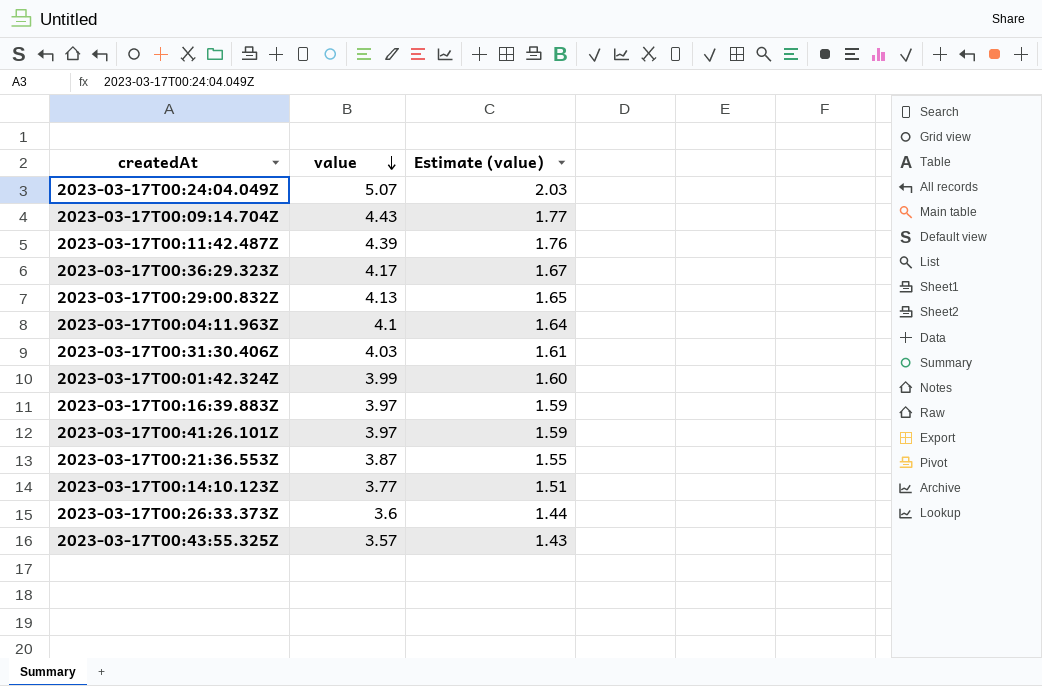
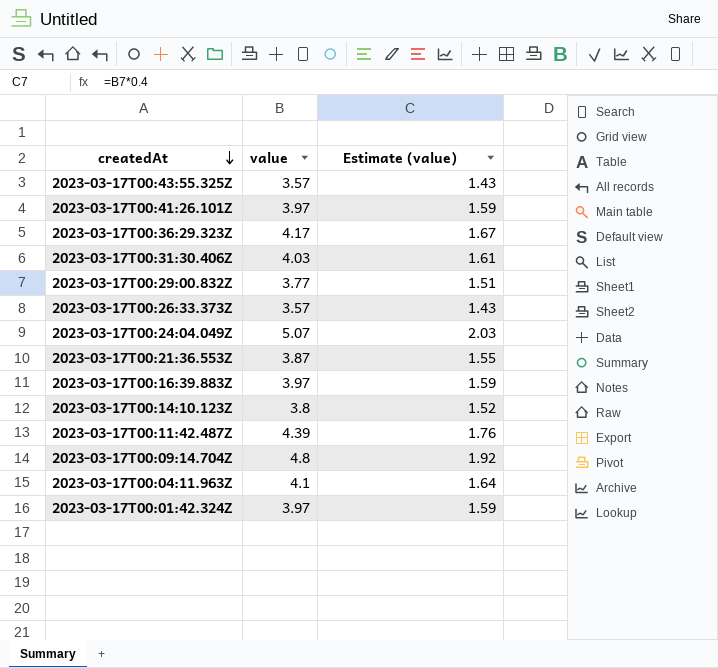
row order: value descending -> createdAt descending
2023-03-17T00:29:00.832Z | value: 4.13 -> 3.77
2023-03-17T00:29:00.832Z | Estimate (value): 1.65 -> 1.51
2023-03-17T00:26:33.373Z | value: 3.6 -> 3.57
2023-03-17T00:26:33.373Z | Estimate (value): 1.44 -> 1.43
2023-03-17T00:14:10.123Z | value: 3.77 -> 3.8
2023-03-17T00:14:10.123Z | Estimate (value): 1.51 -> 1.52
2023-03-17T00:09:14.704Z | value: 4.43 -> 4.8
2023-03-17T00:09:14.704Z | Estimate (value): 1.77 -> 1.92
2023-03-17T00:01:42.324Z | value: 3.99 -> 3.97
2023-03-17T00:01:42.324Z | Estimate (value): 1.60 -> 1.59

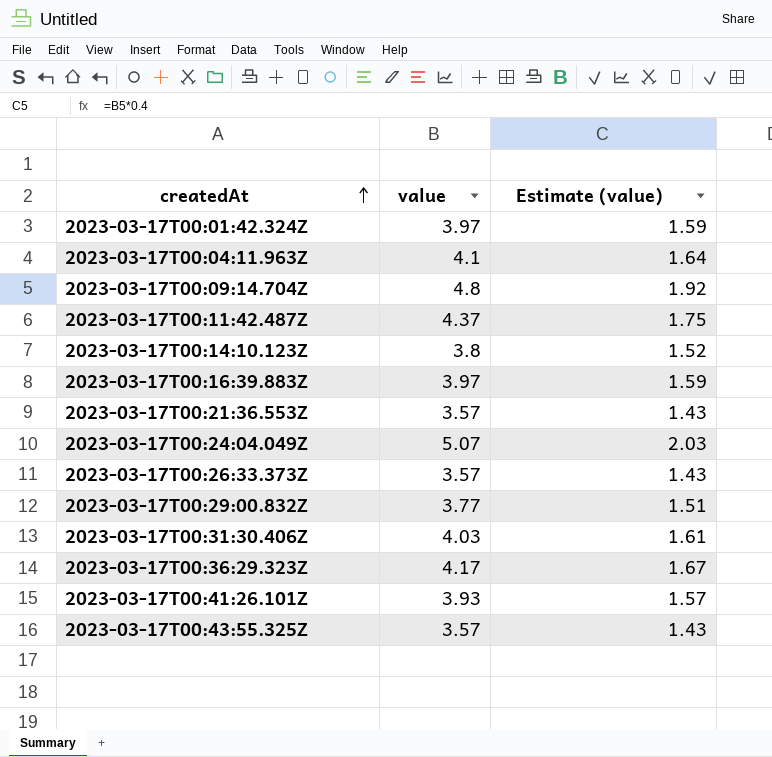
row order: createdAt descending -> createdAt ascending
2023-03-17T00:11:42.487Z | value: 4.39 -> 4.37
2023-03-17T00:11:42.487Z | Estimate (value): 1.76 -> 1.75
2023-03-17T00:21:36.553Z | value: 3.87 -> 3.57
2023-03-17T00:21:36.553Z | Estimate (value): 1.55 -> 1.43
2023-03-17T00:41:26.101Z | value: 3.97 -> 3.93
2023-03-17T00:41:26.101Z | Estimate (value): 1.59 -> 1.57

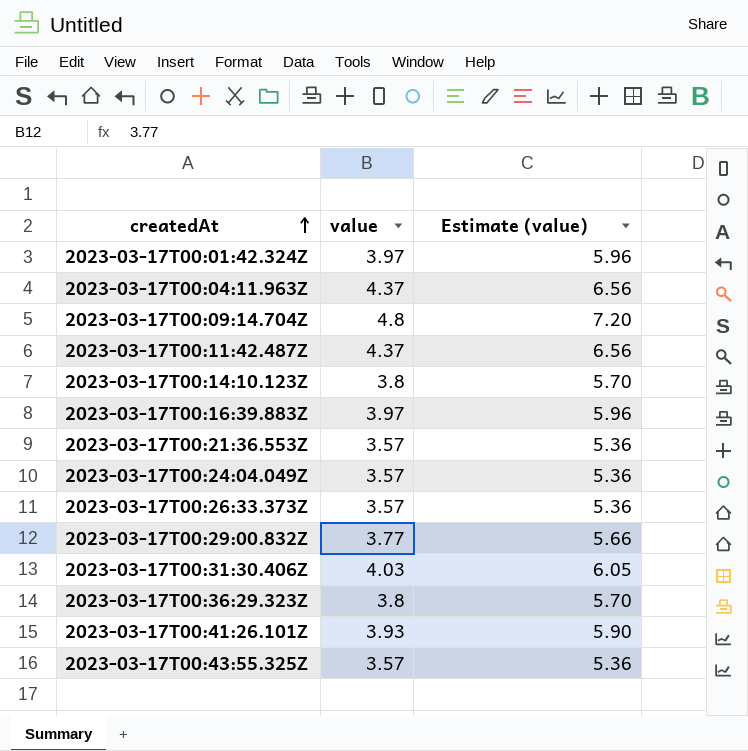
column Estimate (value) | formula: [value] * 0.4 -> [value] * 1.5
2023-03-17T00:04:11.963Z | value: 4.1 -> 4.37
2023-03-17T00:24:04.049Z | value: 5.07 -> 3.57
2023-03-17T00:36:29.323Z | value: 4.17 -> 3.8

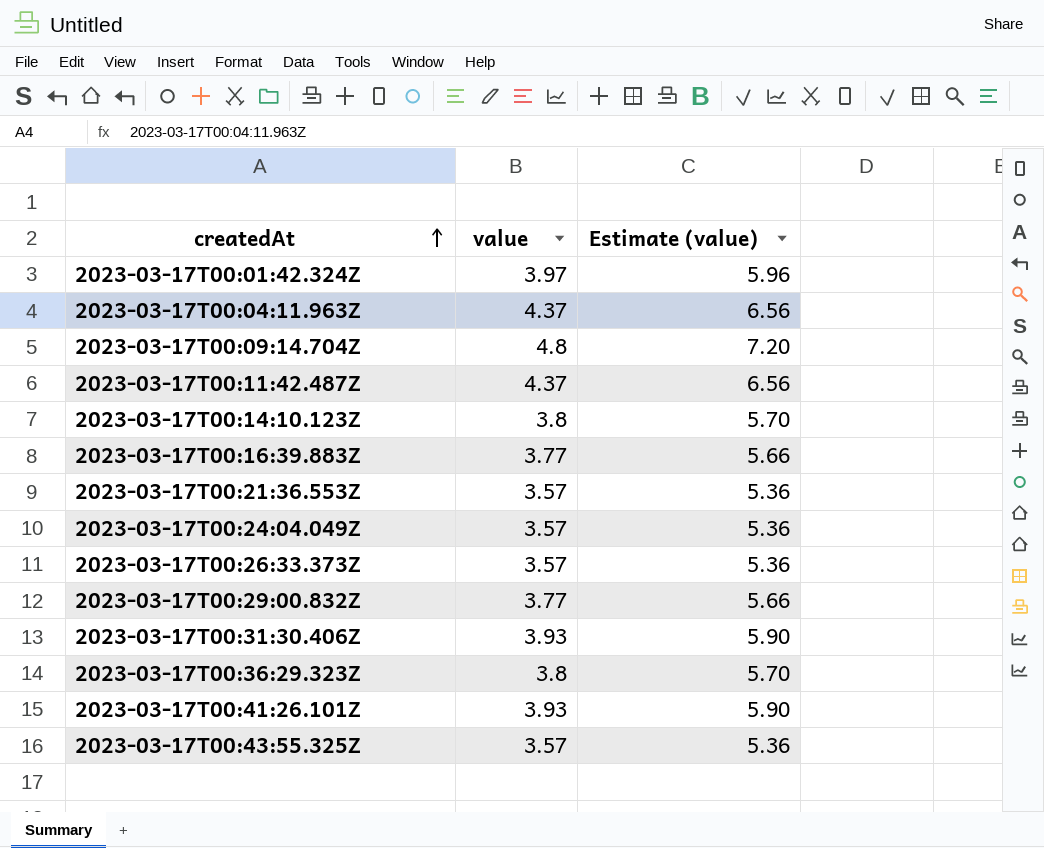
2023-03-17T00:16:39.883Z | value: 3.97 -> 3.77
2023-03-17T00:16:39.883Z | Estimate (value): 5.96 -> 5.66
2023-03-17T00:31:30.406Z | value: 4.03 -> 3.93
2023-03-17T00:31:30.406Z | Estimate (value): 6.05 -> 5.90

